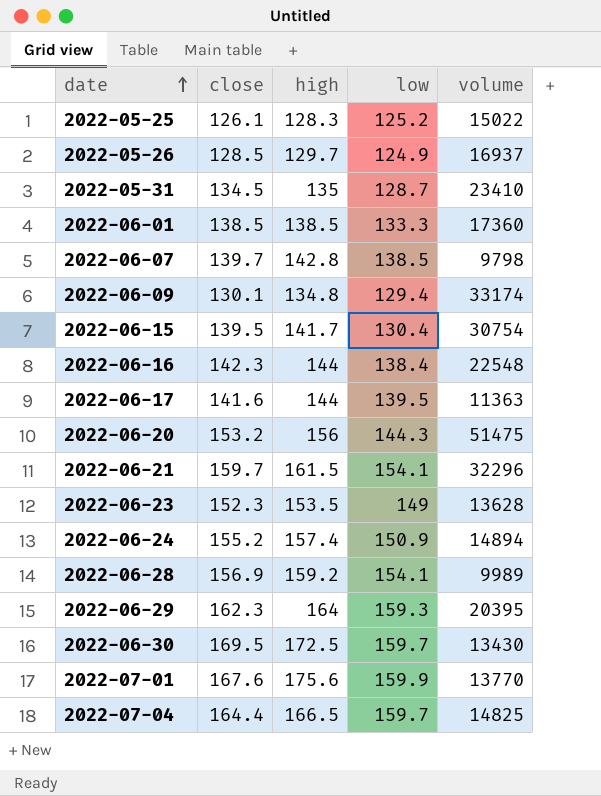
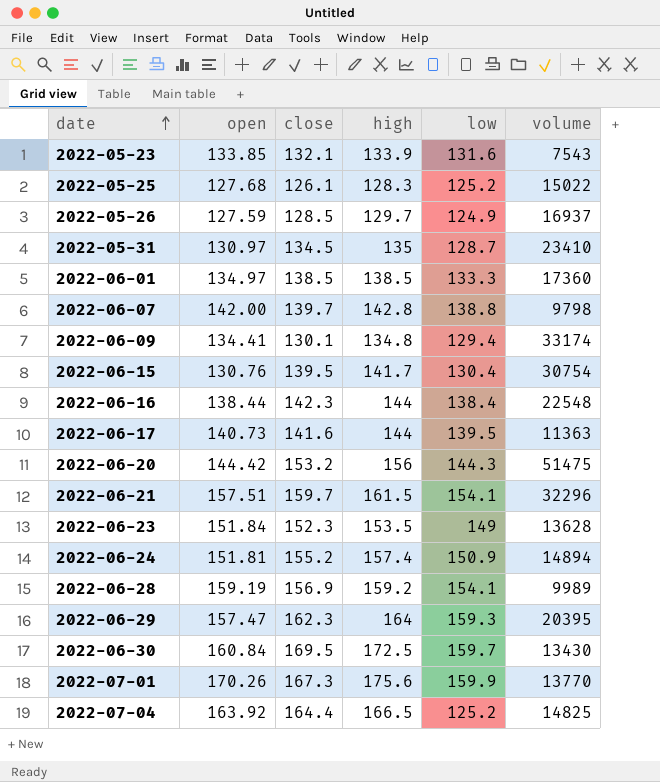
column open | position: none -> 2
row 2022-05-23: none -> 133.85 | 132.1 | 133.9 | 131.6 | 7543
2022-06-07 | low: 138.5 -> 138.8
2022-07-01 | close: 167.6 -> 167.3
2022-07-04 | low: 159.7 -> 125.2

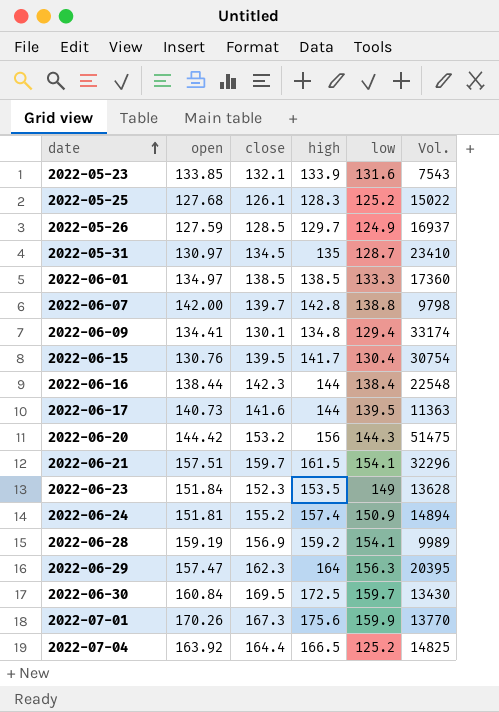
column name: volume -> Vol.
2022-06-29 | low: 159.3 -> 156.3

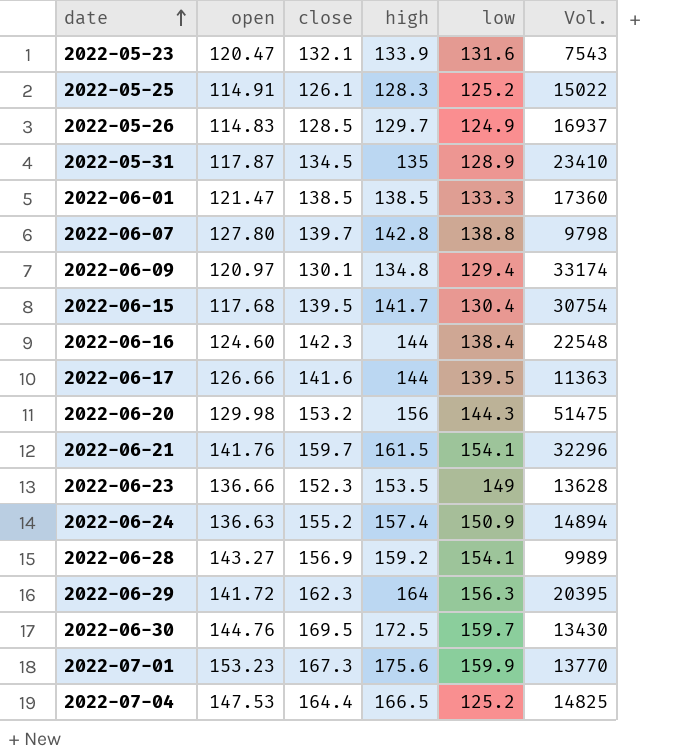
2022-05-23 | open: 133.85 -> 120.47
2022-05-25 | open: 127.68 -> 114.91
2022-05-26 | open: 127.59 -> 114.83
2022-05-31 | open: 130.97 -> 117.87
2022-05-31 | low: 128.7 -> 128.9
2022-06-01 | open: 134.97 -> 121.47
2022-06-07 | open: 142.00 -> 127.80
2022-06-09 | open: 134.41 -> 120.97
2022-06-15 | open: 130.76 -> 117.68
2022-06-16 | open: 138.44 -> 124.60
2022-06-17 | open: 140.73 -> 126.66
2022-06-20 | open: 144.42 -> 129.98
2022-06-21 | open: 157.51 -> 141.76
2022-06-23 | open: 151.84 -> 136.66
2022-06-24 | open: 151.81 -> 136.63
2022-06-28 | open: 159.19 -> 143.27
2022-06-29 | open: 157.47 -> 141.72
2022-06-30 | open: 160.84 -> 144.76
2022-07-01 | open: 170.26 -> 153.23
2022-07-04 | open: 163.92 -> 147.53

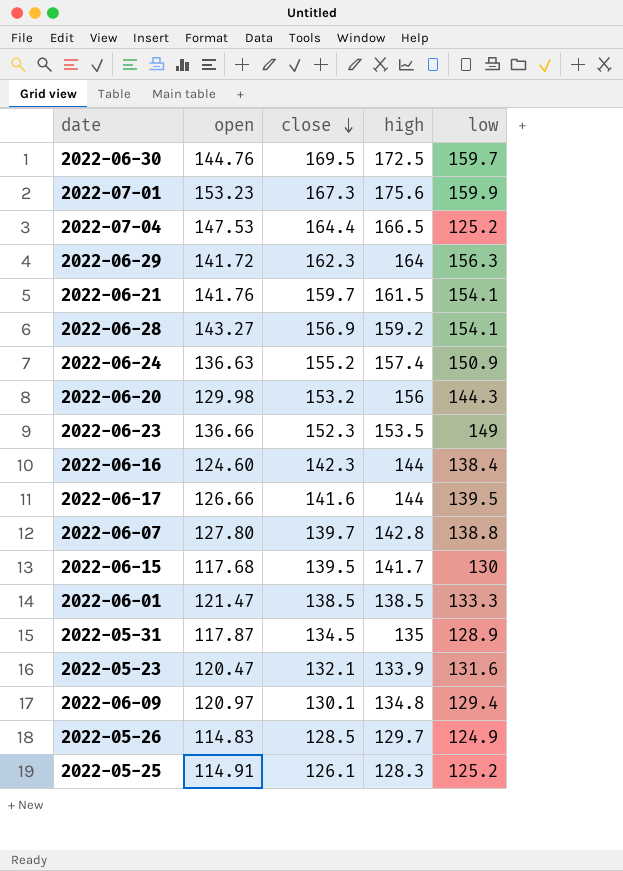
row order: date ascending -> close descending
column Vol. | position: 6 -> none
2022-06-15 | low: 130.4 -> 130

